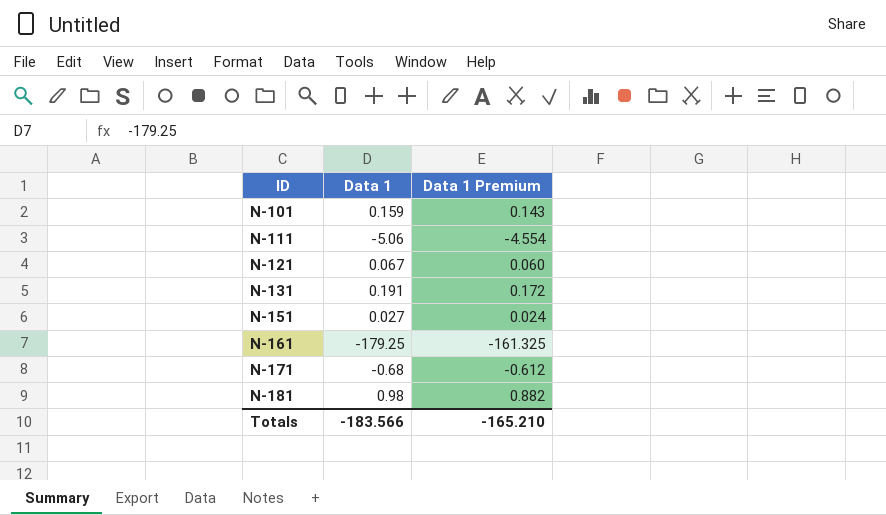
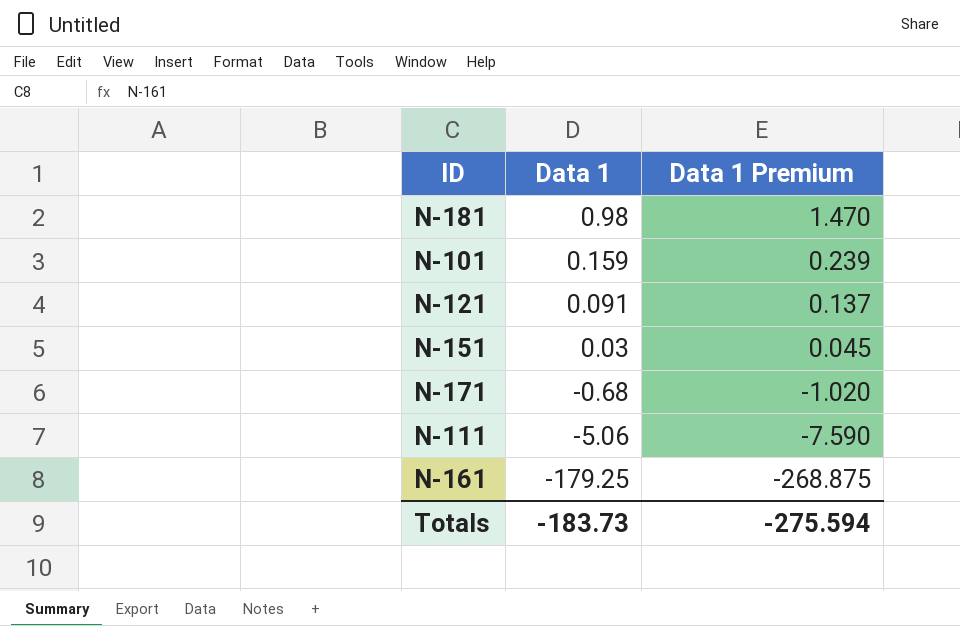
row order: ID ascending -> Data 1 descending
column Data 1 Premium | formula: [Data 1] * 0.9 -> [Data 1] * 1.5
row N-131: 0.191 | 0.172 -> none
N-121 | Data 1: 0.067 -> 0.091
N-151 | Data 1: 0.027 -> 0.03
Totals | Data 1: -183.566 -> -183.73
Totals | Data 1 Premium: -165.210 -> -275.594

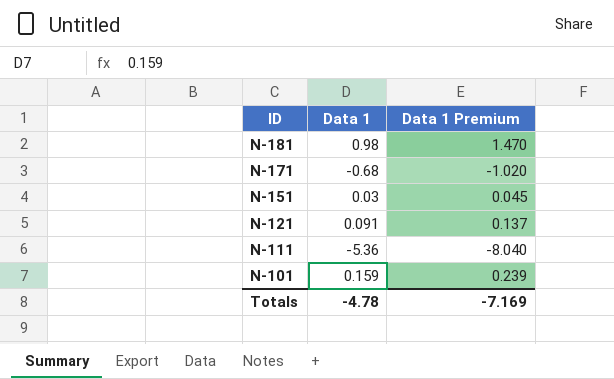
row order: Data 1 descending -> ID descending
row N-161: -179.25 | -268.875 -> none
N-111 | Data 1: -5.06 -> -5.36
N-111 | Data 1 Premium: -7.590 -> -8.040
Totals | Data 1: -183.73 -> -4.78
Totals | Data 1 Premium: -275.594 -> -7.169

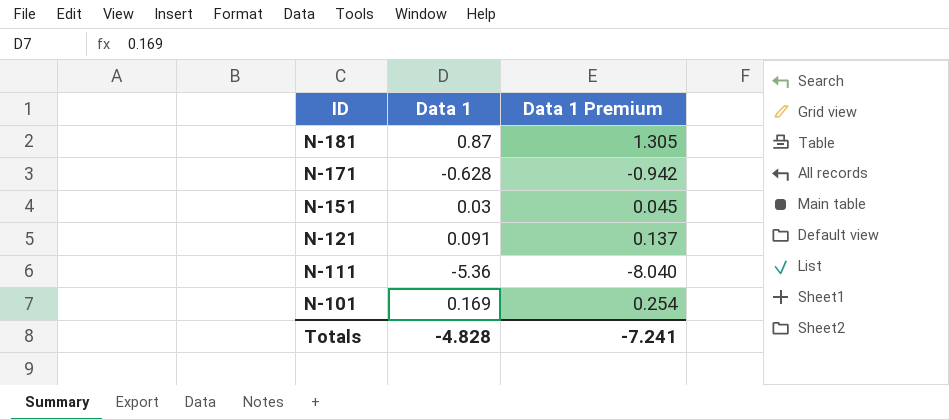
N-181 | Data 1: 0.98 -> 0.87
N-181 | Data 1 Premium: 1.470 -> 1.305
N-171 | Data 1: -0.68 -> -0.628
N-171 | Data 1 Premium: -1.020 -> -0.942
N-101 | Data 1: 0.159 -> 0.169
N-101 | Data 1 Premium: 0.239 -> 0.254
Totals | Data 1: -4.78 -> -4.828
Totals | Data 1 Premium: -7.169 -> -7.241

